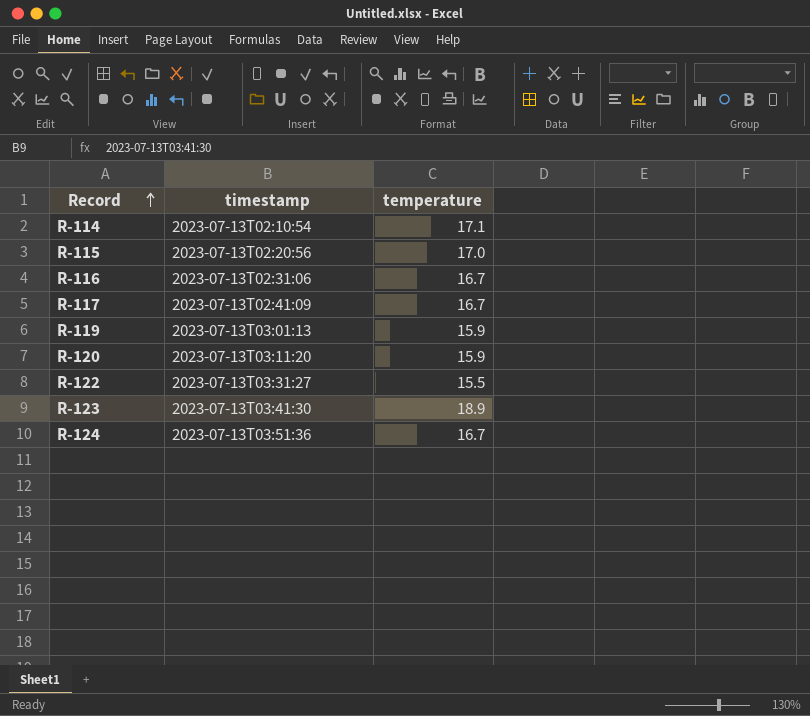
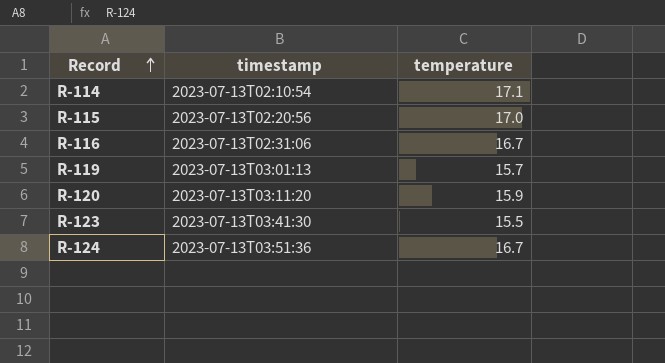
row R-117: 2023-07-13T02:41:09 | 16.7 -> none
row R-122: 2023-07-13T03:31:27 | 15.5 -> none
R-119 | temperature: 15.9 -> 15.7
R-123 | temperature: 18.9 -> 15.5

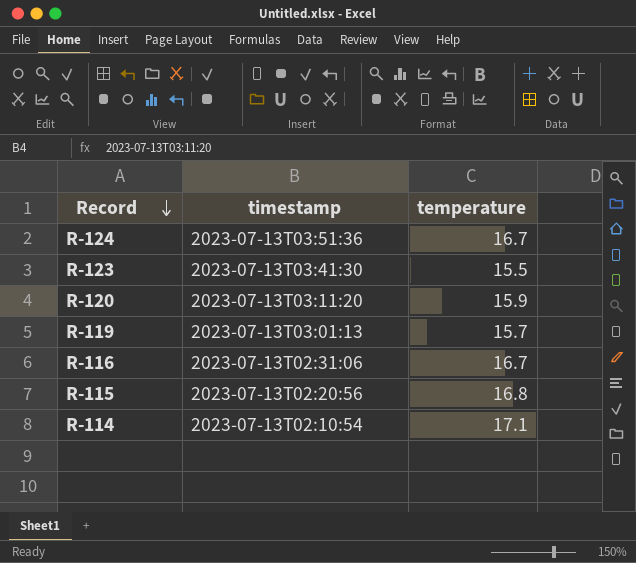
row order: Record ascending -> Record descending
R-115 | temperature: 17.0 -> 16.8

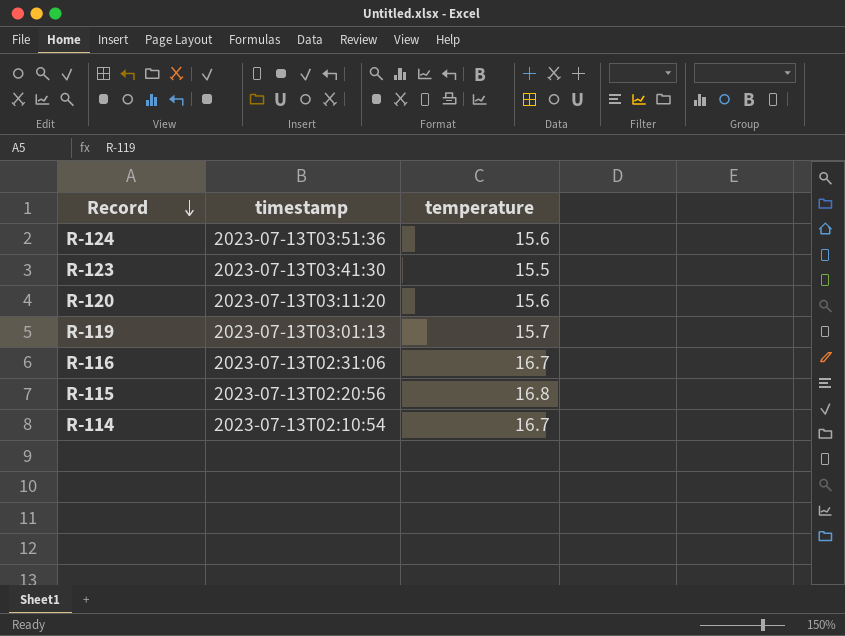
R-124 | temperature: 16.7 -> 15.6
R-120 | temperature: 15.9 -> 15.6
R-114 | temperature: 17.1 -> 16.7

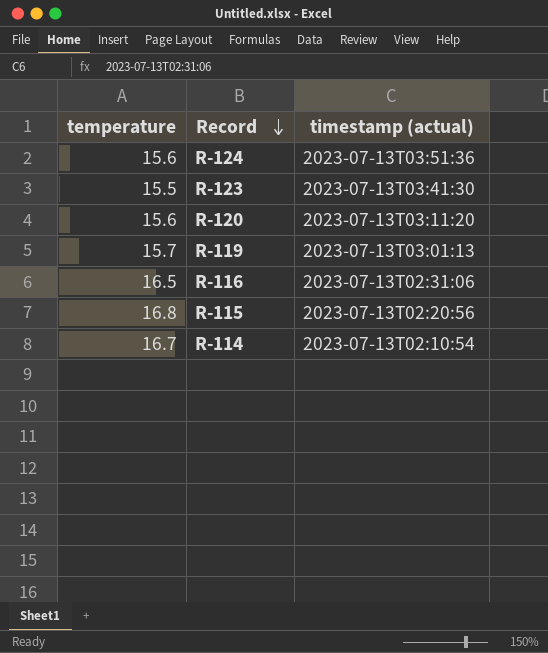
column temperature | position: 3 -> 1
column name: timestamp -> timestamp (actual)
R-116 | temperature: 16.7 -> 16.5

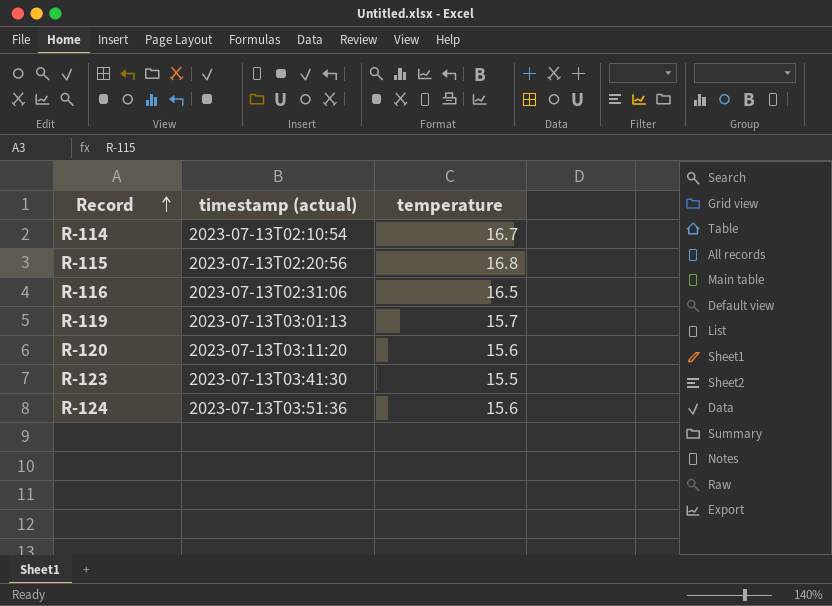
row order: Record descending -> Record ascending
column temperature | position: 1 -> 3

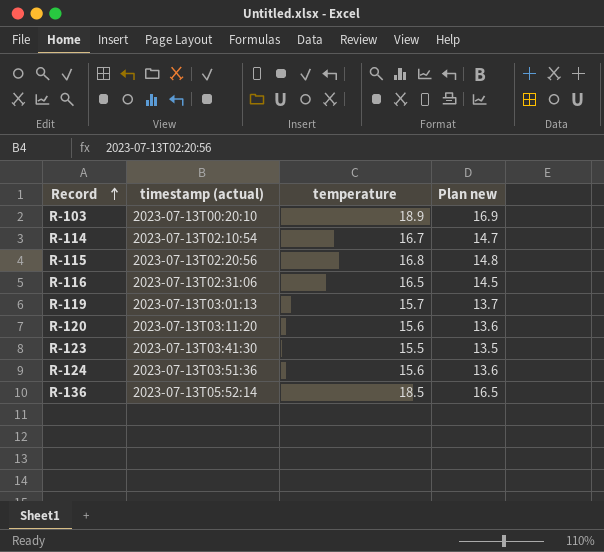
column Plan new | formula: none -> [temperature] - 2
row R-103: none -> 2023-07-13T00:20:10 | 18.9 | 16.9
row R-136: none -> 2023-07-13T05:52:14 | 18.5 | 16.5

